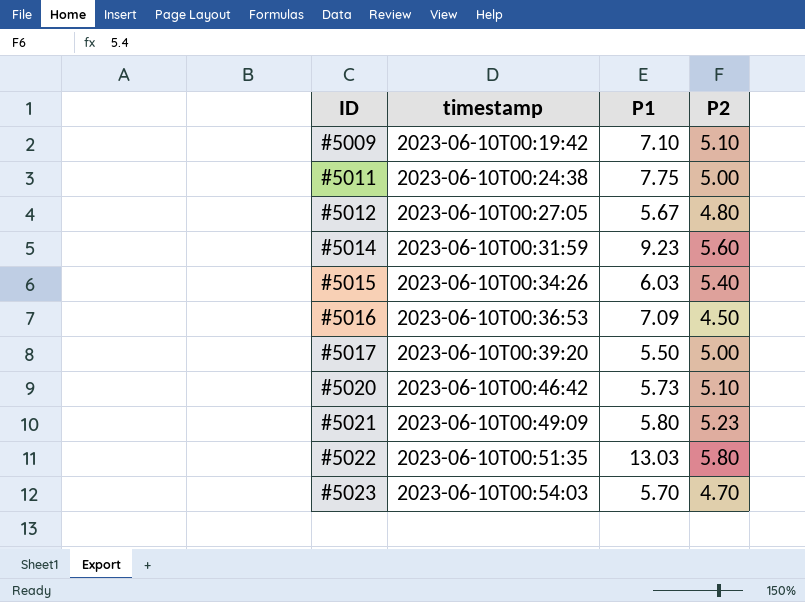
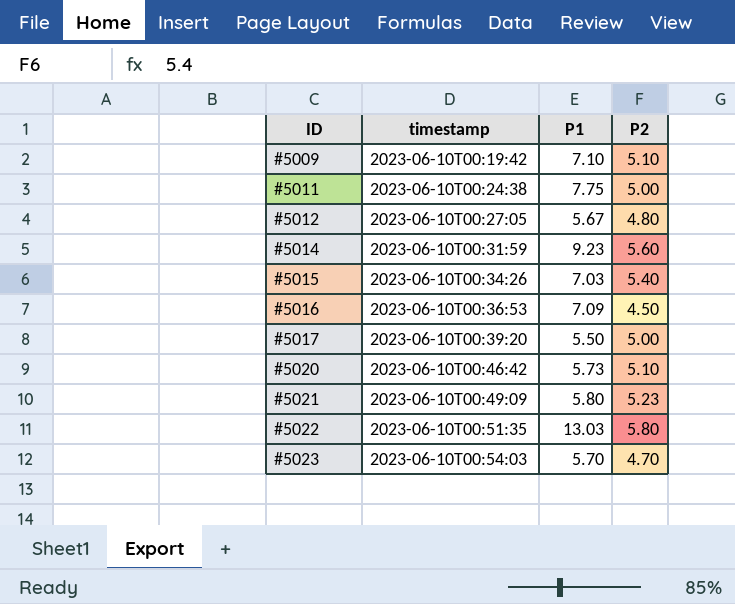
#5015 | P1: 6.03 -> 7.03

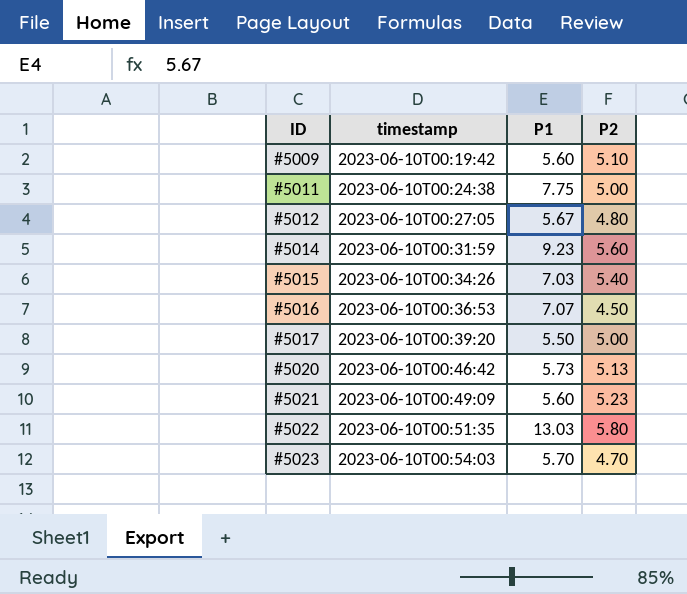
#5009 | P1: 7.10 -> 5.60
#5016 | P1: 7.09 -> 7.07
#5020 | P2: 5.10 -> 5.13
#5021 | P1: 5.80 -> 5.60

